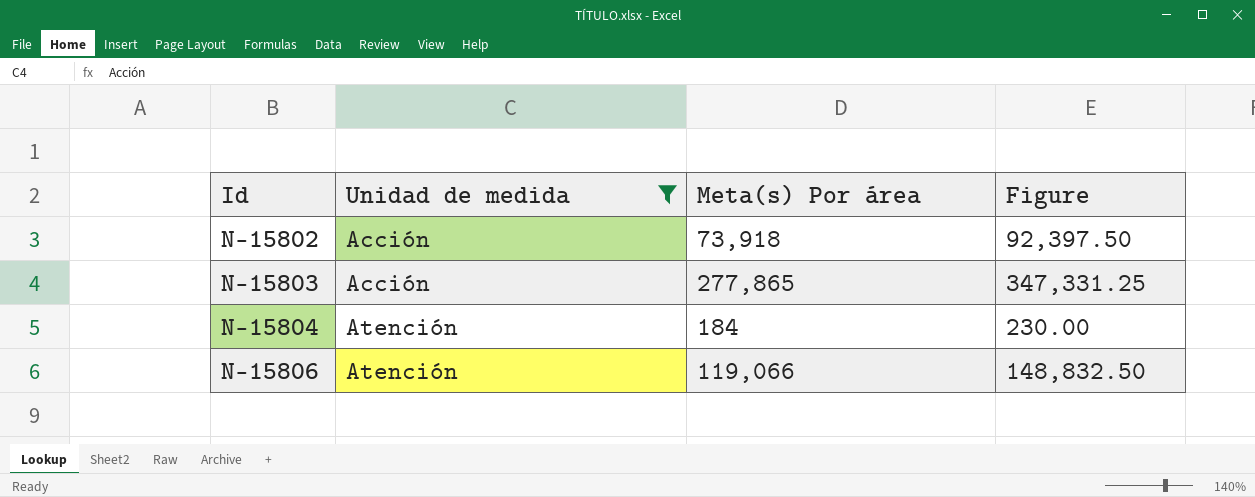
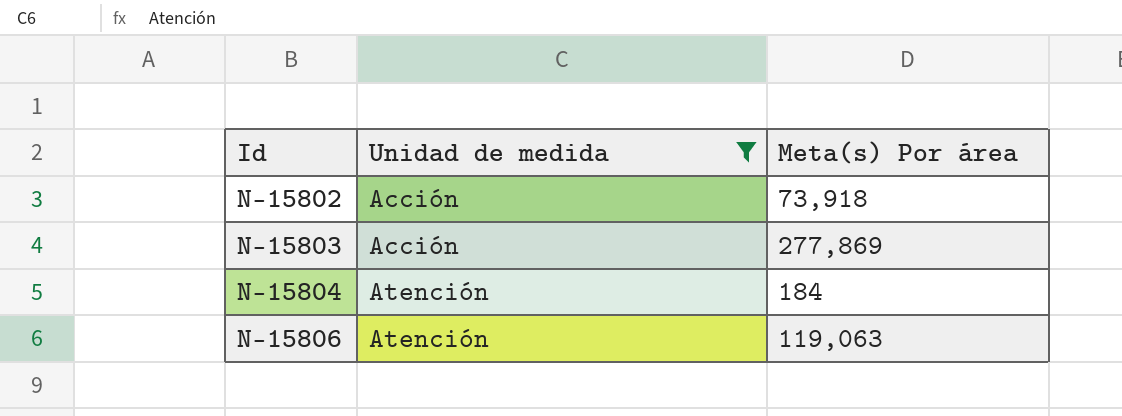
column Figure | formula: [Meta(s) Por área] * 1.25 -> none
N-15803 | Meta(s) Por área: 277,865 -> 277,869
N-15806 | Meta(s) Por área: 119,066 -> 119,063

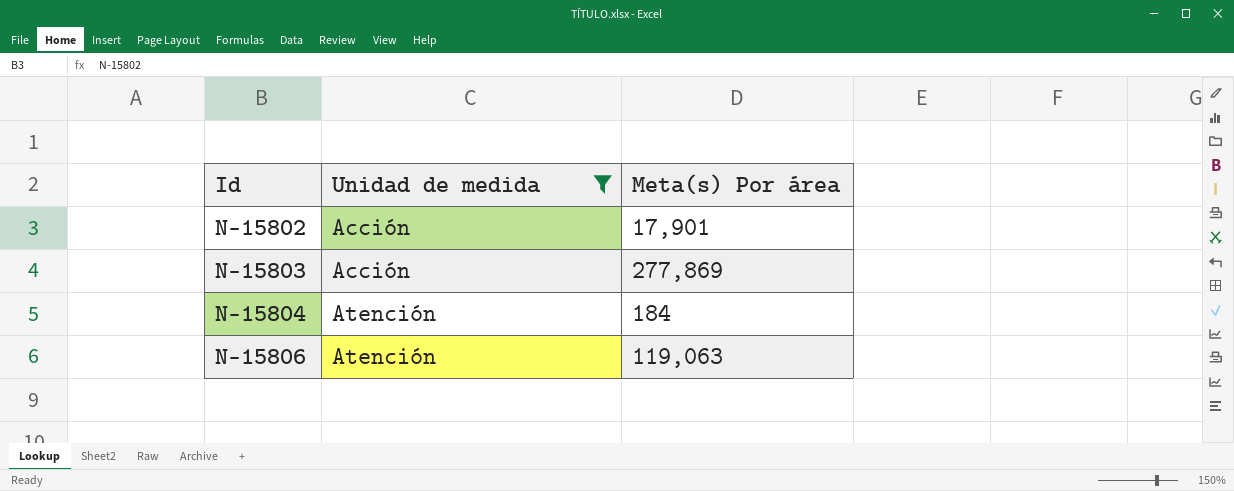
N-15802 | Meta(s) Por área: 73,918 -> 17,901

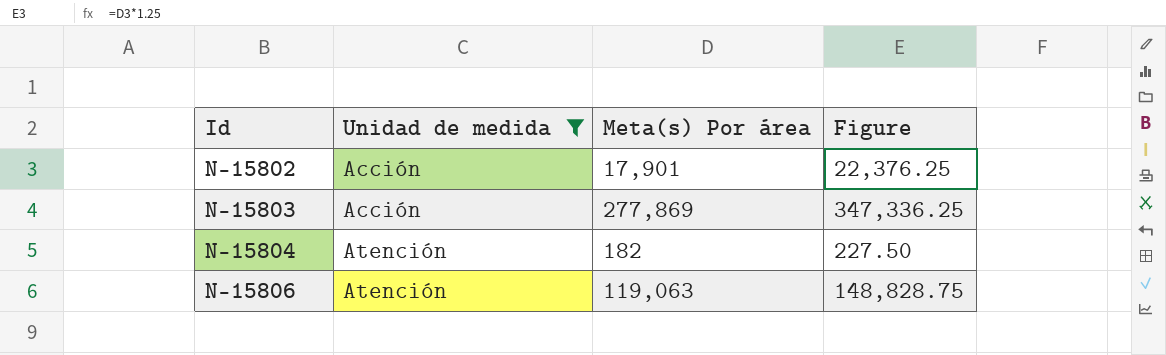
column Figure | formula: none -> [Meta(s) Por área] * 1.25
N-15804 | Meta(s) Por área: 184 -> 182

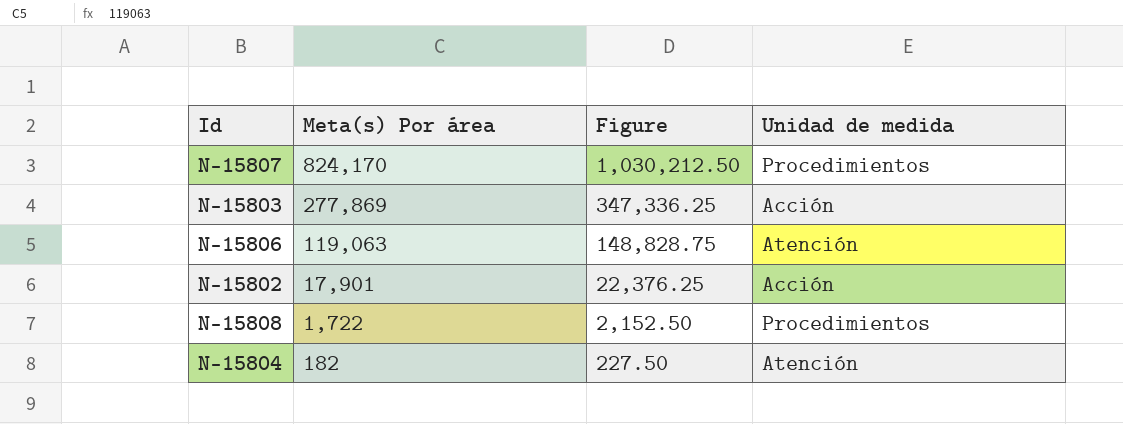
filter: Unidad de medida != Procedimientos -> none
row order: Id ascending -> Meta(s) Por área descending
column Unidad de medida | position: 2 -> 4

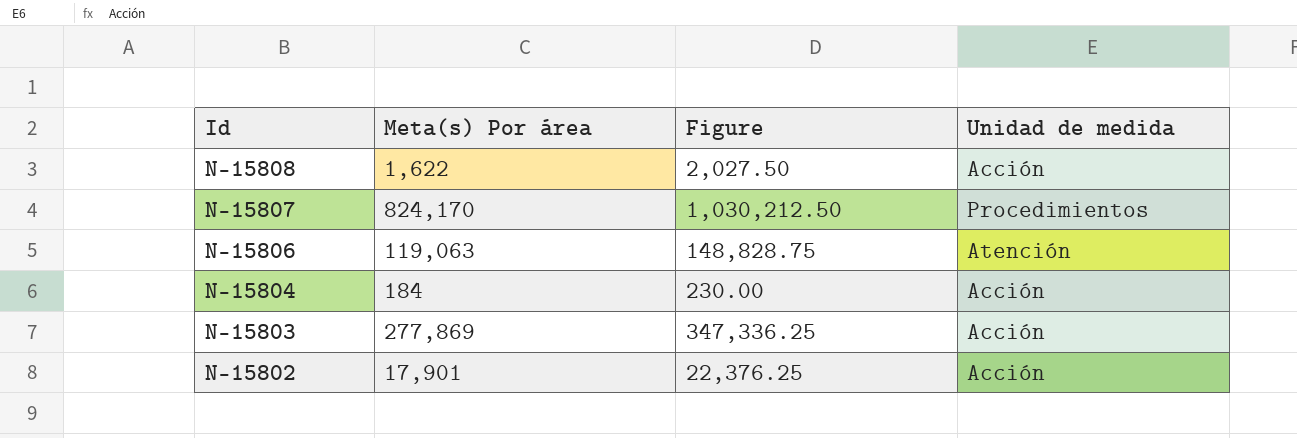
row order: Meta(s) Por área descending -> Id descending
N-15808 | Meta(s) Por área: 1,722 -> 1,622
N-15808 | Figure: 2,152.50 -> 2,027.50
N-15808 | Unidad de medida: Procedimientos -> Acción
N-15804 | Meta(s) Por área: 182 -> 184
N-15804 | Figure: 227.50 -> 230.00
N-15804 | Unidad de medida: Atención -> Acción

